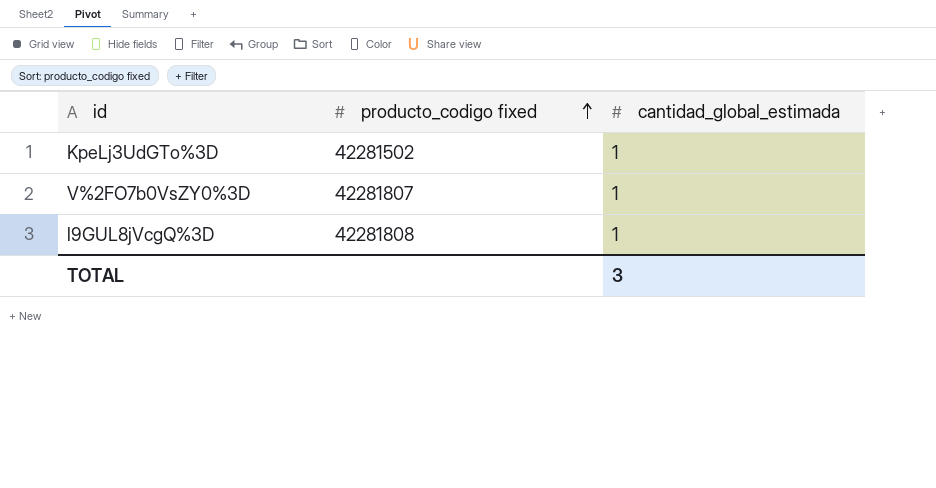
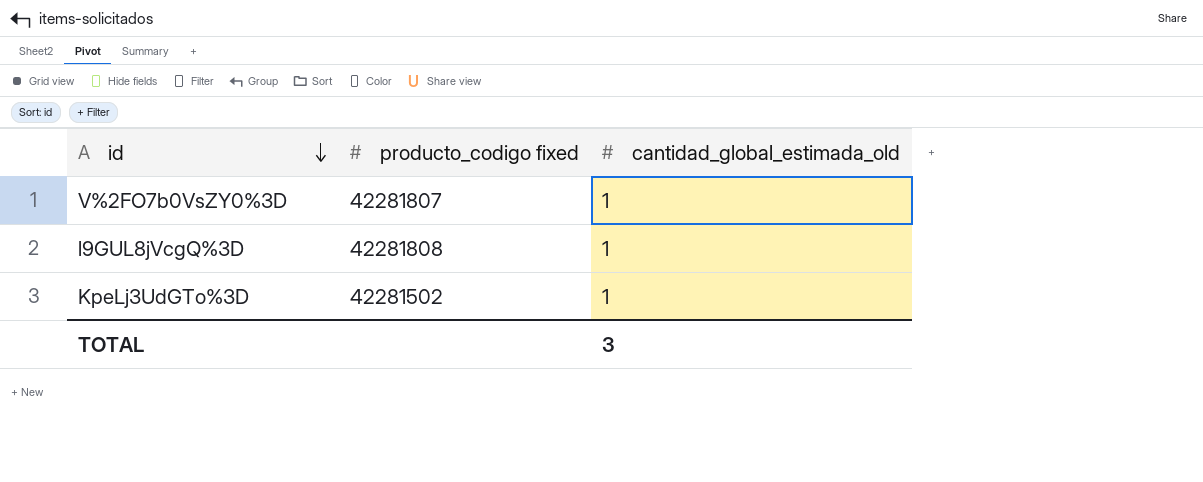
row order: producto_codigo fixed ascending -> id descending
column name: cantidad_global_estimada -> cantidad_global_estimada_old

